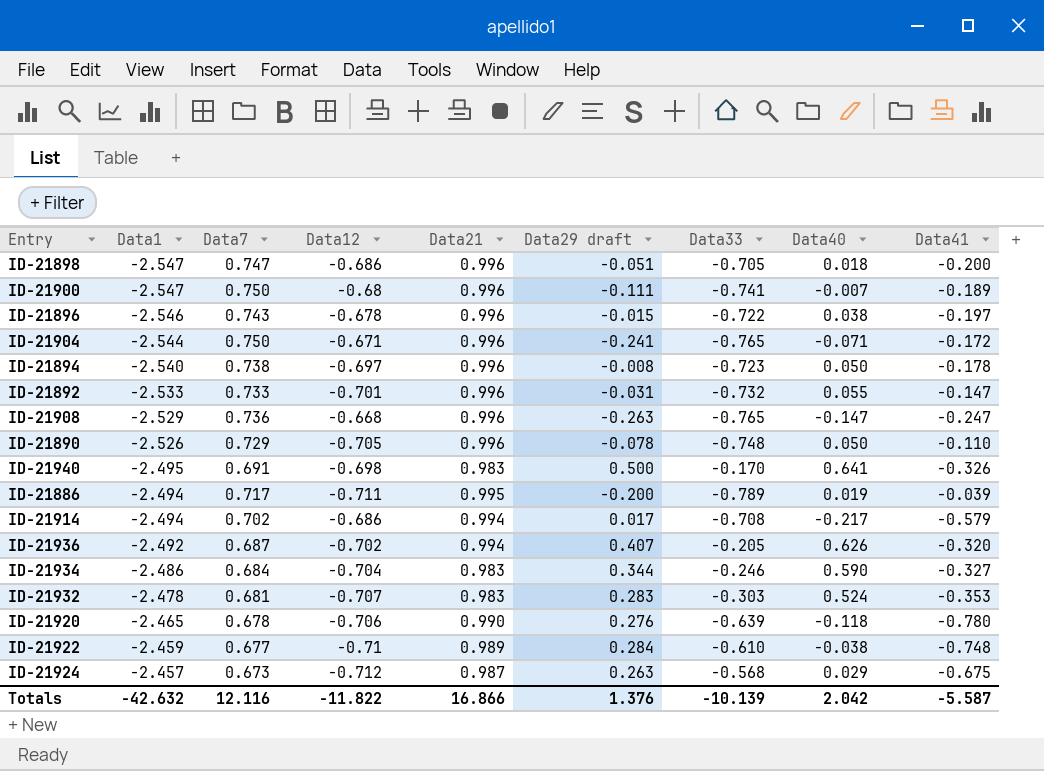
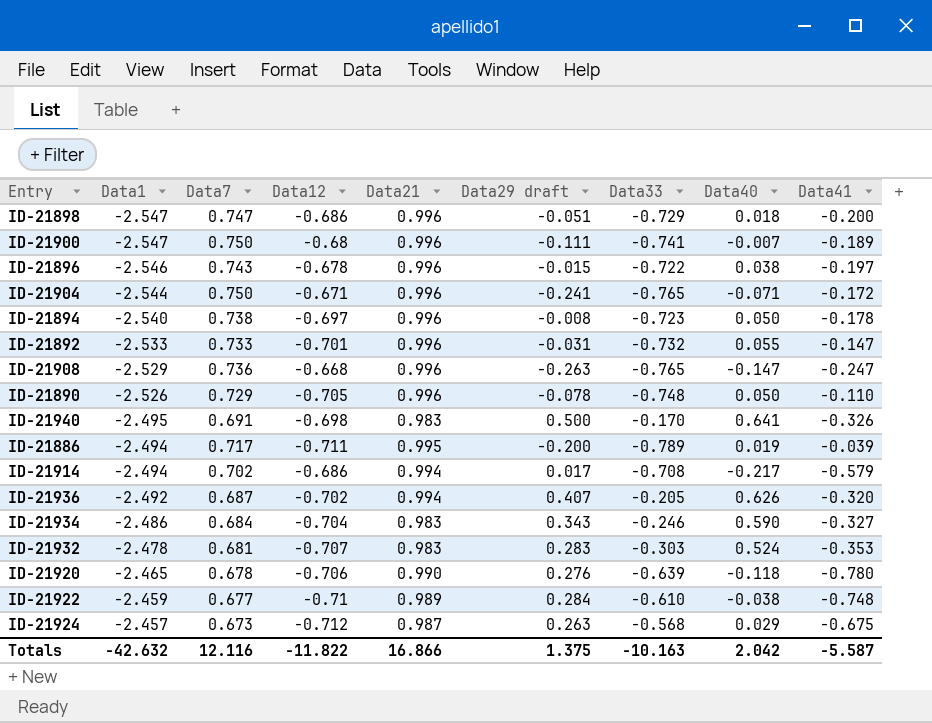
ID-21898 | Data33: -0.705 -> -0.729
ID-21934 | Data29 draft: 0.344 -> 0.343
Totals | Data29 draft: 1.376 -> 1.375
Totals | Data33: -10.139 -> -10.163

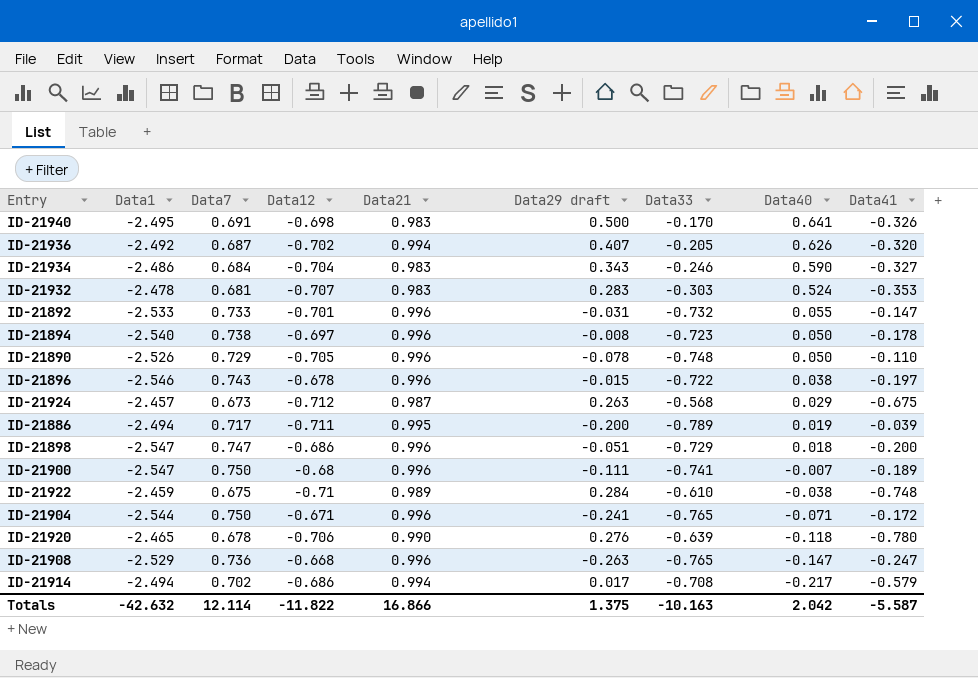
row order: Data1 ascending -> Data40 descending
ID-21922 | Data7: 0.677 -> 0.675
Totals | Data7: 12.116 -> 12.114

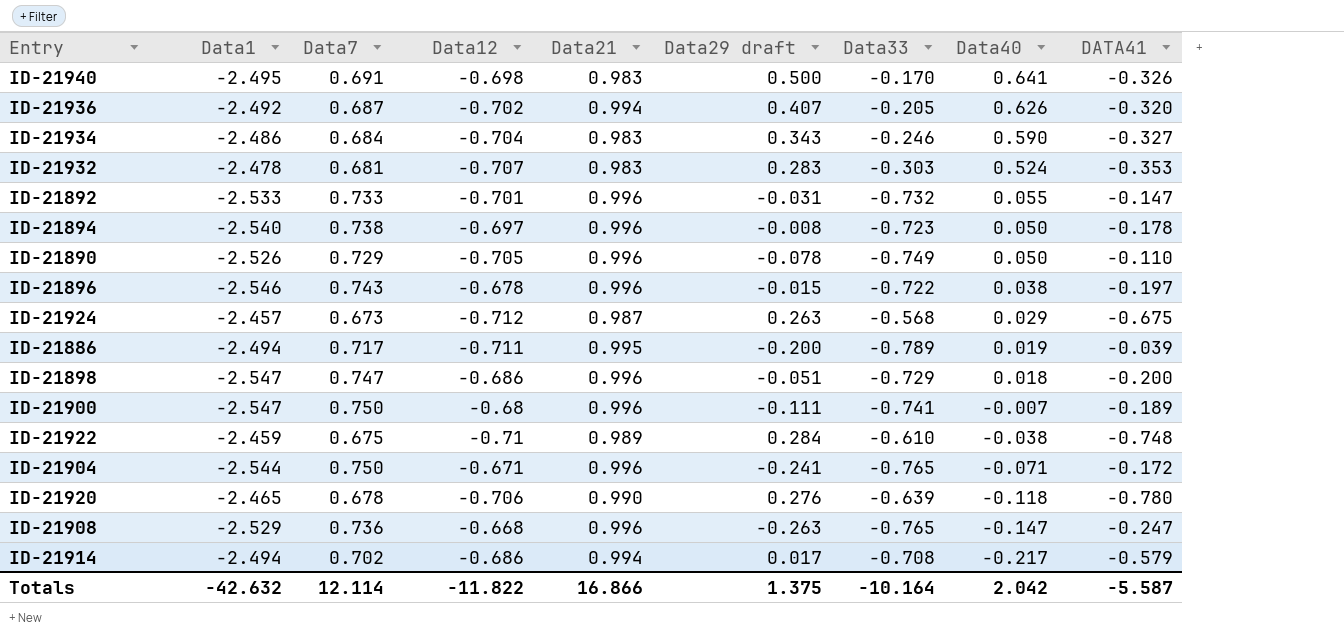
column name: Data41 -> DATA41
ID-21890 | Data33: -0.748 -> -0.749
Totals | Data33: -10.163 -> -10.164

